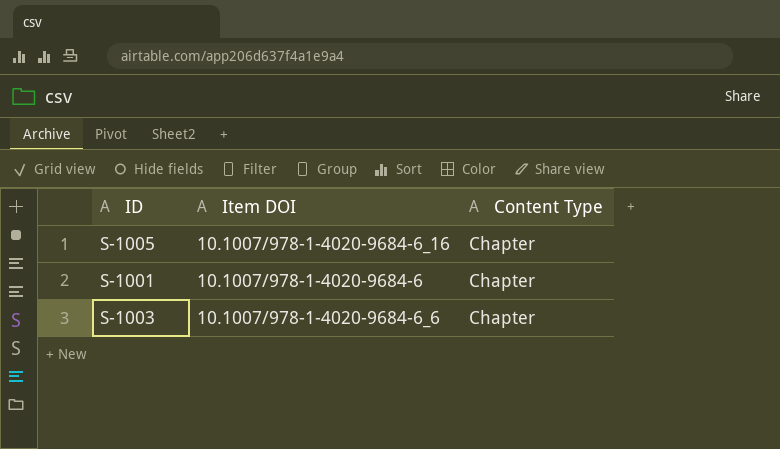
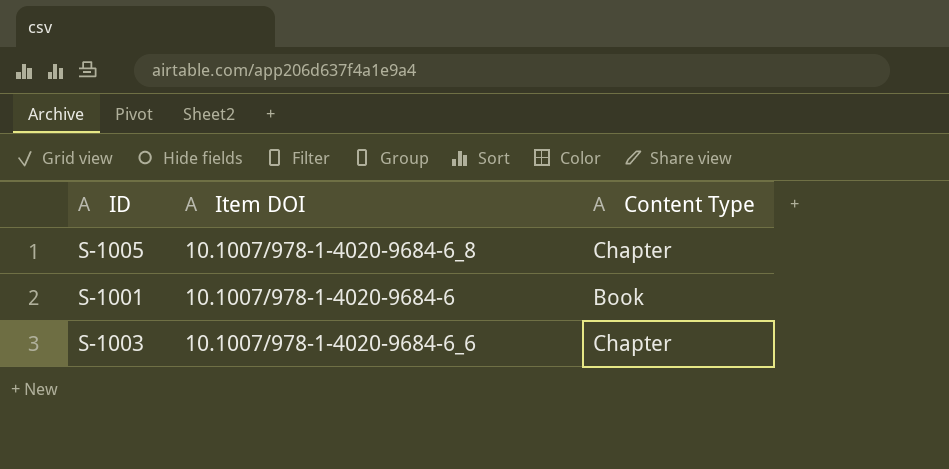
S-1005 | Item DOI: 10.1007/978-1-4020-9684-6_16 -> 10.1007/978-1-4020-9684-6_8
S-1001 | Content Type: Chapter -> Book

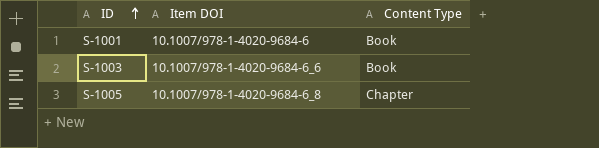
row order: none -> ID ascending
S-1003 | Content Type: Chapter -> Book

